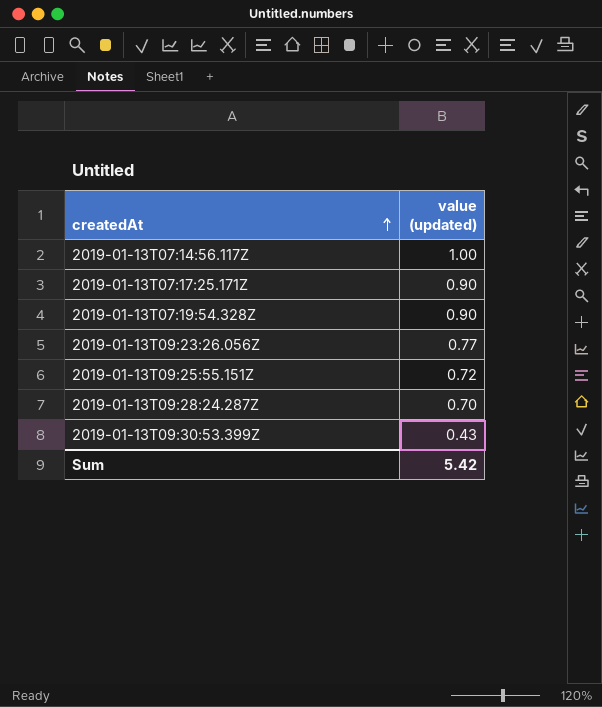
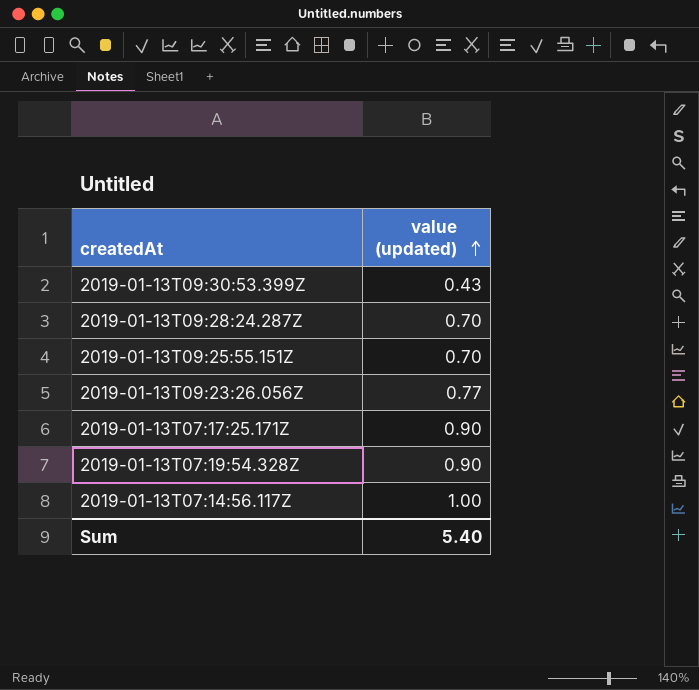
row order: createdAt ascending -> value (updated) ascending
2019-01-13T09:25:55.151Z | value (updated): 0.72 -> 0.70
Sum | value (updated): 5.42 -> 5.40

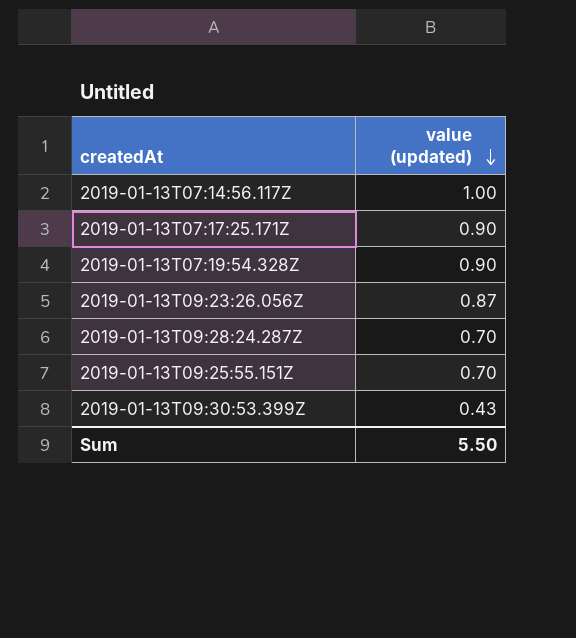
row order: value (updated) ascending -> value (updated) descending
2019-01-13T09:23:26.056Z | value (updated): 0.77 -> 0.87
Sum | value (updated): 5.40 -> 5.50

